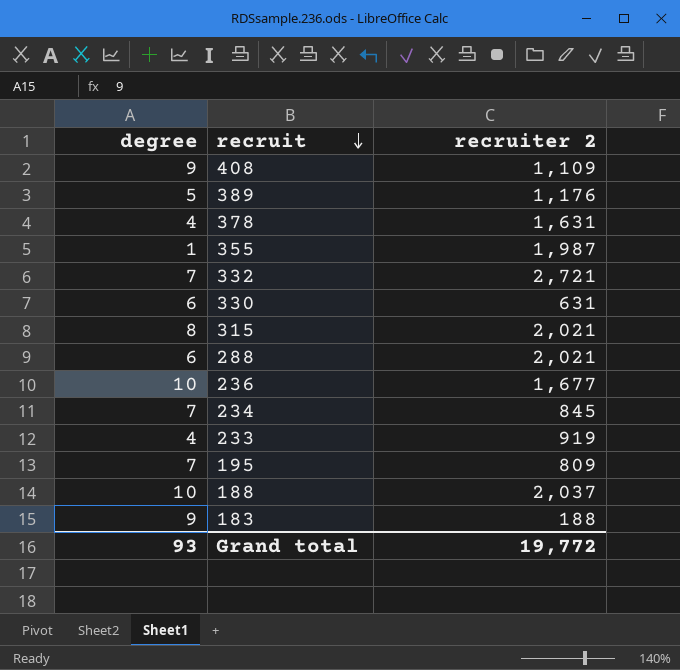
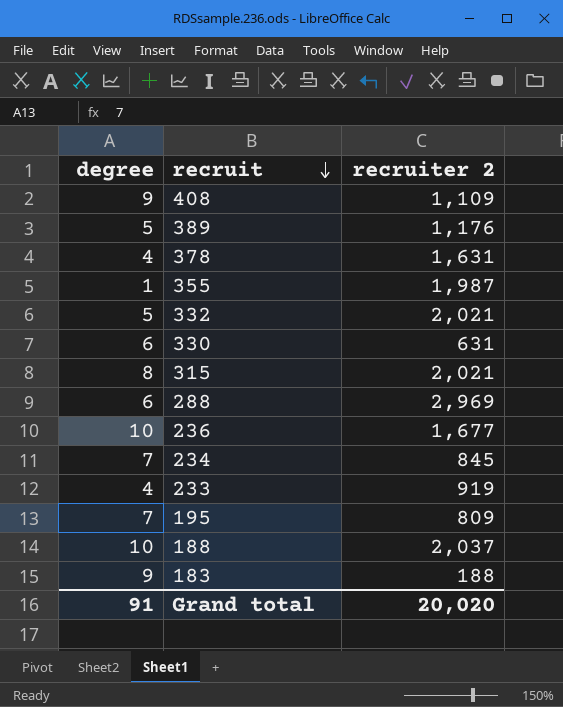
332 | degree: 7 -> 5
332 | recruiter 2: 2,721 -> 2,021
288 | recruiter 2: 2,021 -> 2,969
Grand total | degree: 93 -> 91
Grand total | recruiter 2: 19,772 -> 20,020

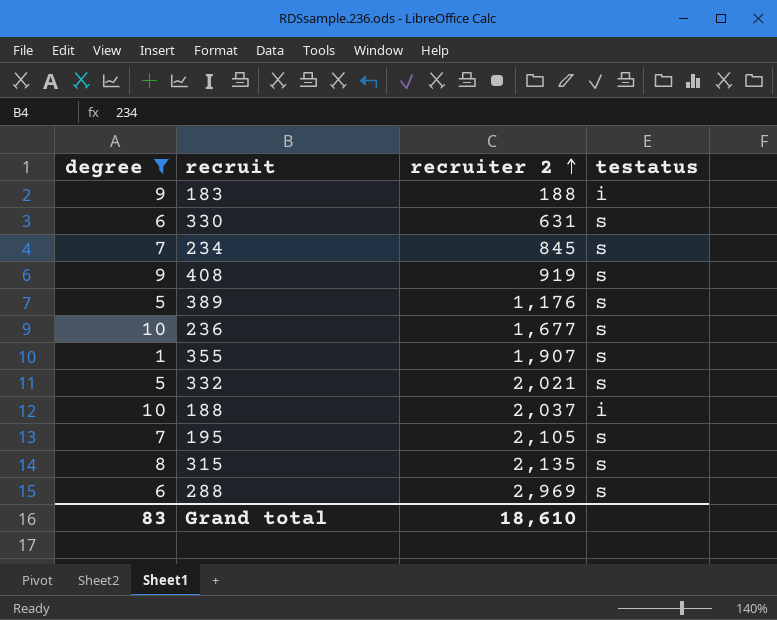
filter: none -> degree != 4
row order: recruit descending -> recruiter 2 ascending
column testatus | position: none -> 4
408 | recruiter 2: 1,109 -> 919
355 | recruiter 2: 1,987 -> 1,907
195 | recruiter 2: 809 -> 2,105
315 | recruiter 2: 2,021 -> 2,135
Grand total | degree: 91 -> 83
Grand total | recruiter 2: 20,020 -> 18,610

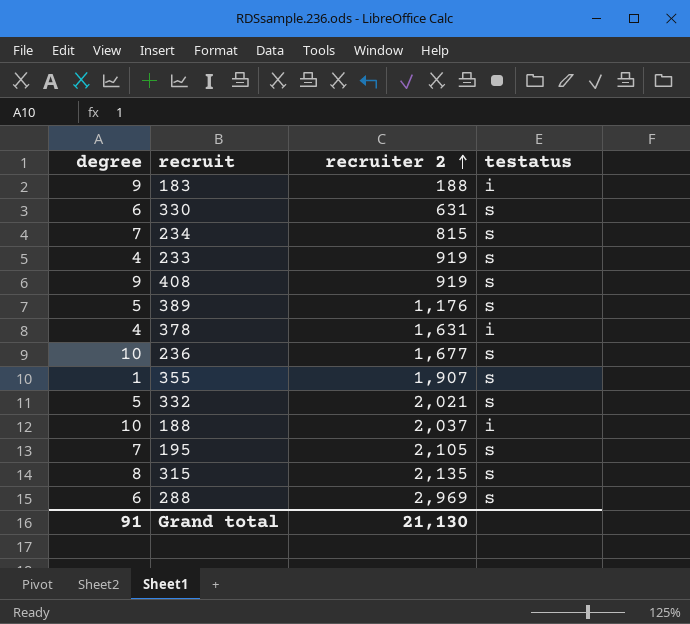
filter: degree != 4 -> none
234 | recruiter 2: 845 -> 815
Grand total | degree: 83 -> 91
Grand total | recruiter 2: 18,610 -> 21,130

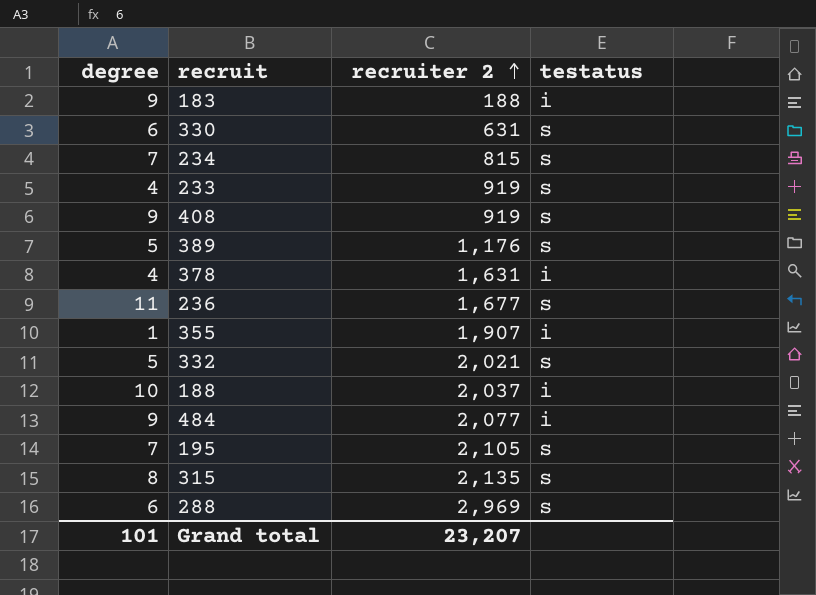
236 | degree: 10 -> 11
355 | testatus: s -> i
row 484: none -> 9 | 2,077 | i
Grand total | degree: 91 -> 101
Grand total | recruiter 2: 21,130 -> 23,207

